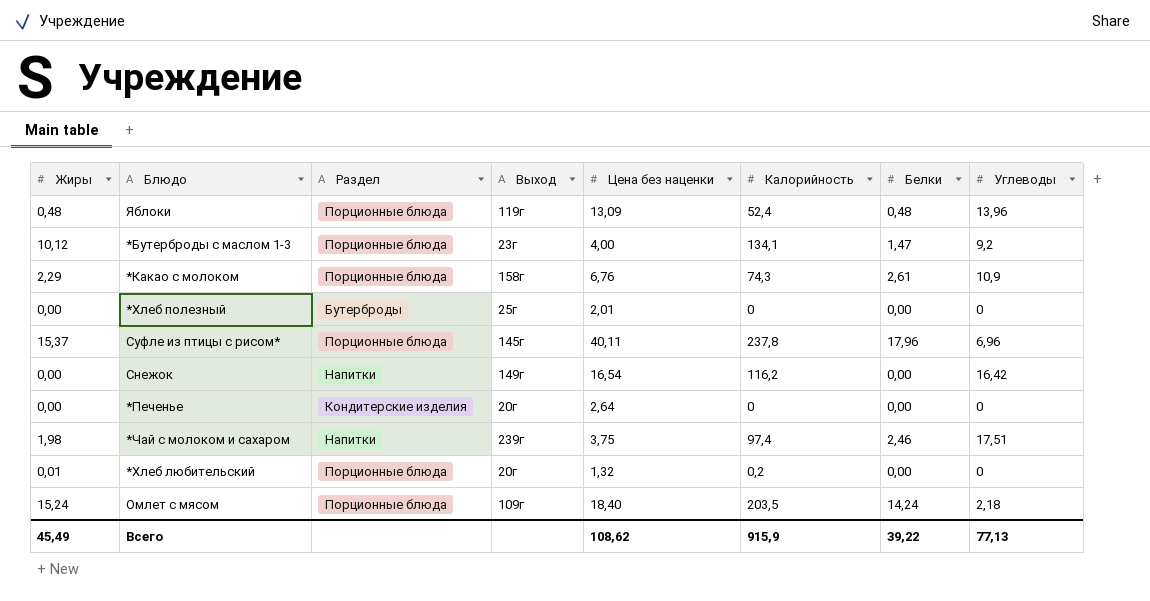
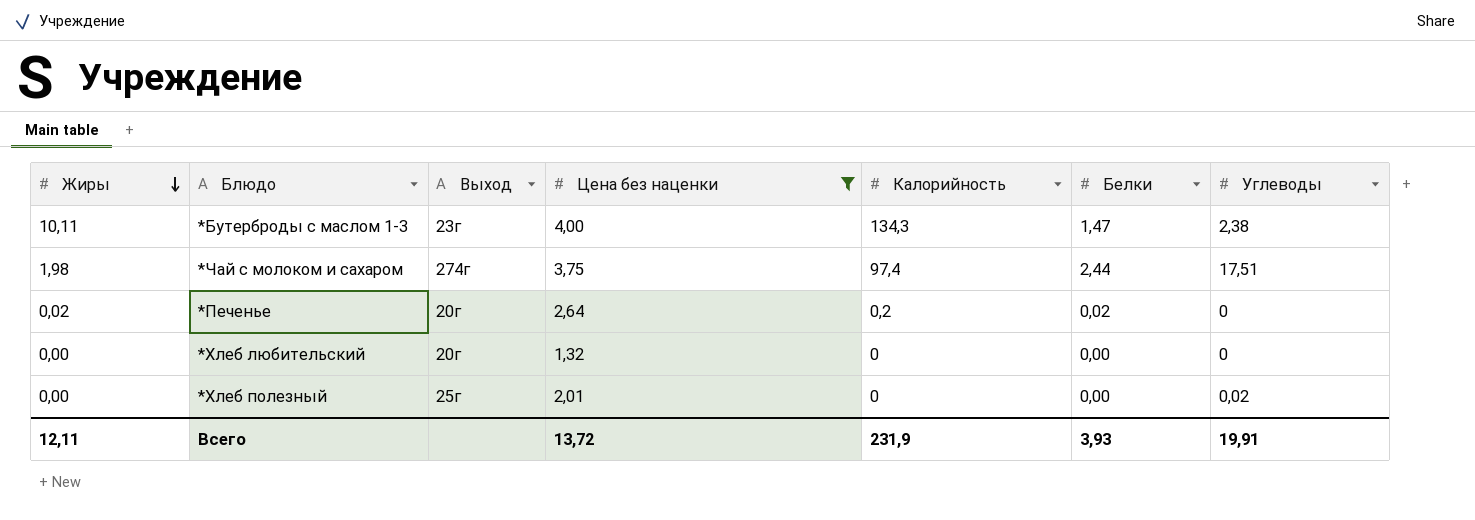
filter: none -> Цена без наценки <= 4,00
row order: none -> Жиры descending
column Раздел | position: 3 -> none
*Бутерброды с маслом 1-3 | Жиры: 10,12 -> 10,11
*Бутерброды с маслом 1-3 | Калорийность: 134,1 -> 134,3
*Бутерброды с маслом 1-3 | Углеводы: 9,2 -> 2,38
*Чай с молоком и сахаром | Выход: 239г -> 274г
*Чай с молоком и сахаром | Белки: 2,46 -> 2,44
*Печенье | Жиры: 0,00 -> 0,02
*Печенье | Калорийность: 0 -> 0,2
*Печенье | Белки: 0,00 -> 0,02
*Хлеб любительский | Жиры: 0,01 -> 0,00
*Хлеб любительский | Калорийность: 0,2 -> 0
*Хлеб полезный | Углеводы: 0 -> 0,02
Всего | Жиры: 45,49 -> 12,11
Всего | Цена без наценки: 108,62 -> 13,72
Всего | Калорийность: 915,9 -> 231,9
Всего | Белки: 39,22 -> 3,93
Всего | Углеводы: 77,13 -> 19,91

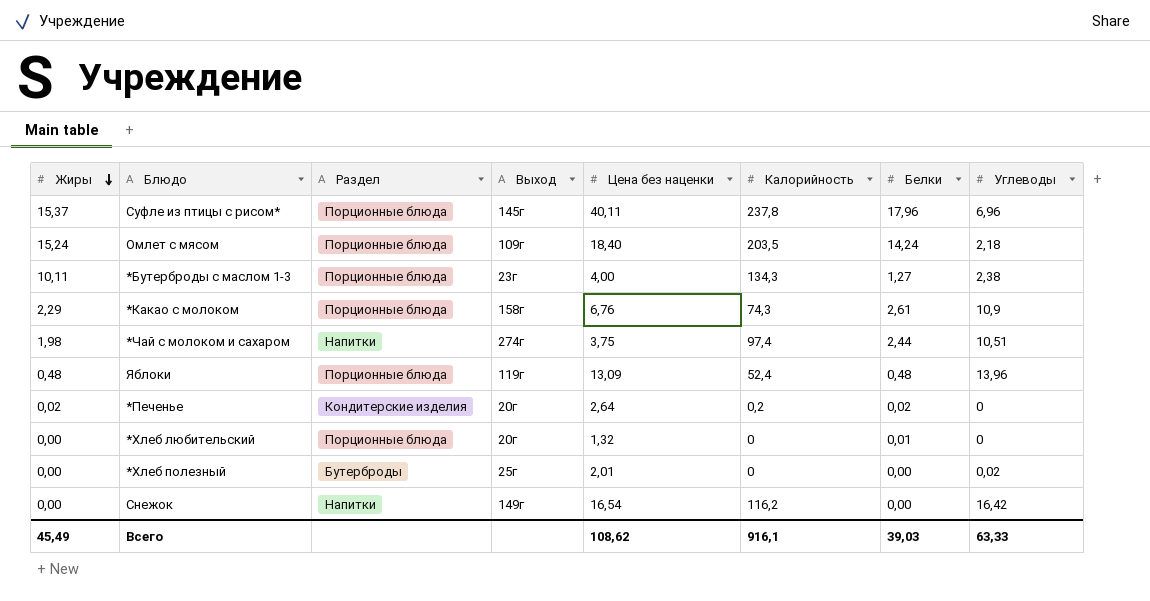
filter: Цена без наценки <= 4,00 -> none
column Раздел | position: none -> 3
*Бутерброды с маслом 1-3 | Белки: 1,47 -> 1,27
*Чай с молоком и сахаром | Углеводы: 17,51 -> 10,51
*Хлеб любительский | Белки: 0,00 -> 0,01
Всего | Жиры: 12,11 -> 45,49
Всего | Цена без наценки: 13,72 -> 108,62
Всего | Калорийность: 231,9 -> 916,1
Всего | Белки: 3,93 -> 39,03
Всего | Углеводы: 19,91 -> 63,33

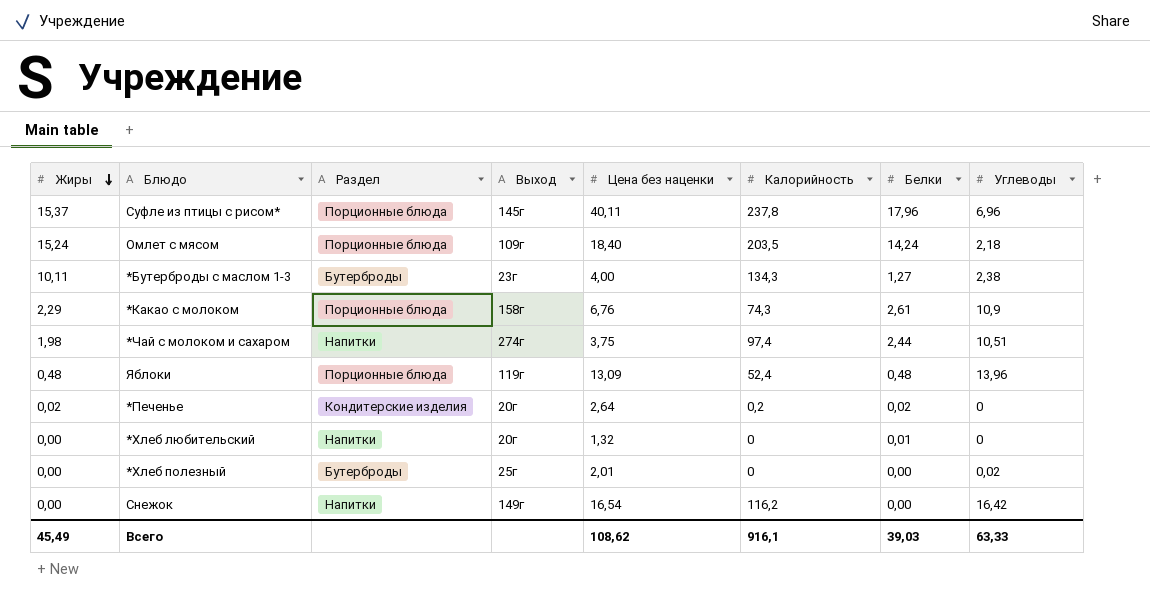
*Бутерброды с маслом 1-3 | Раздел: Порционные блюда -> Бутерброды
*Хлеб любительский | Раздел: Порционные блюда -> Напитки

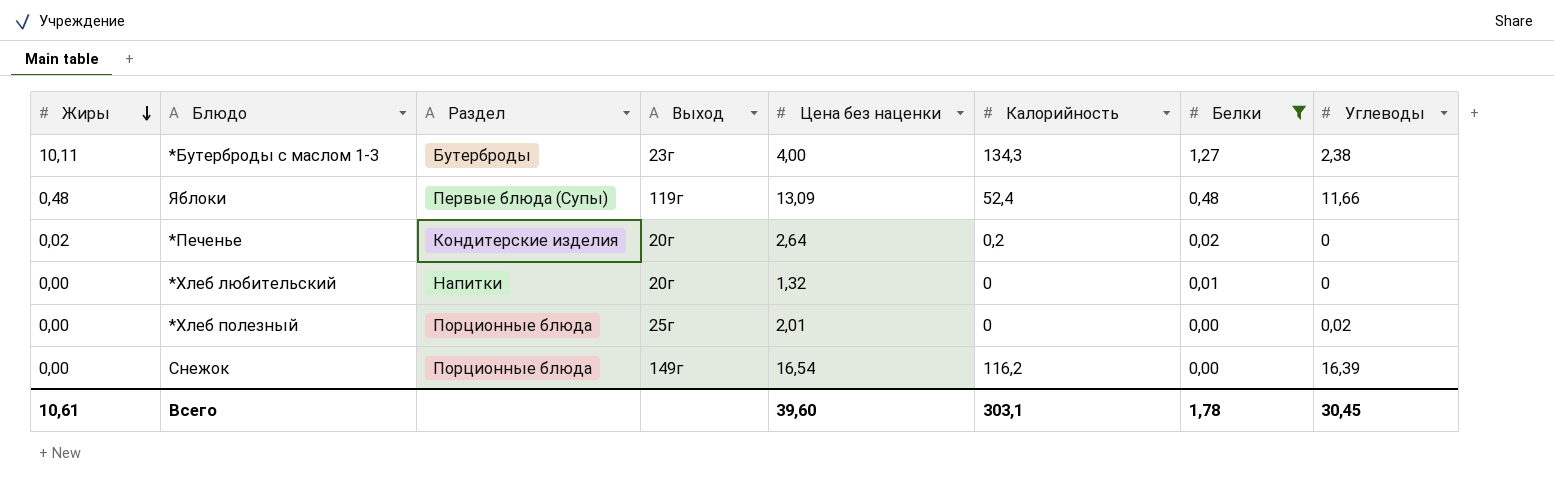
filter: none -> Белки <= 1,27
Яблоки | Раздел: Порционные блюда -> Первые блюда (Супы)
Яблоки | Углеводы: 13,96 -> 11,66
*Хлеб полезный | Раздел: Бутерброды -> Порционные блюда
Снежок | Раздел: Напитки -> Порционные блюда
Снежок | Углеводы: 16,42 -> 16,39
Всего | Жиры: 45,49 -> 10,61
Всего | Цена без наценки: 108,62 -> 39,60
Всего | Калорийность: 916,1 -> 303,1
Всего | Белки: 39,03 -> 1,78
Всего | Углеводы: 63,33 -> 30,45

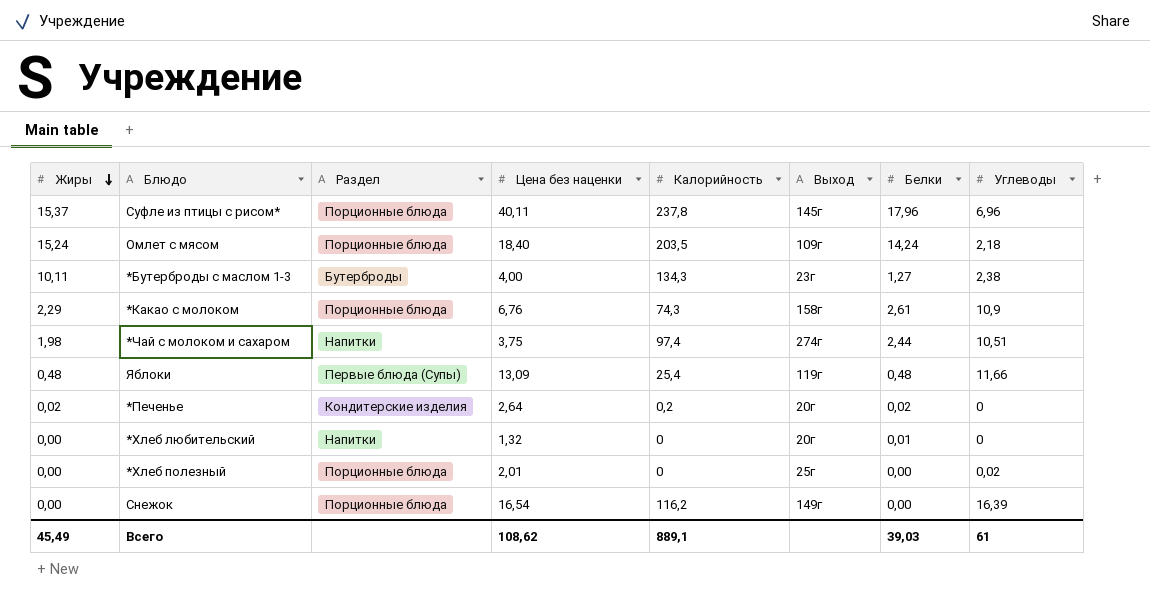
filter: Белки <= 1,27 -> none
column Выход | position: 4 -> 6
Яблоки | Калорийность: 52,4 -> 25,4
Всего | Жиры: 10,61 -> 45,49
Всего | Цена без наценки: 39,60 -> 108,62
Всего | Калорийность: 303,1 -> 889,1
Всего | Белки: 1,78 -> 39,03
Всего | Углеводы: 30,45 -> 61

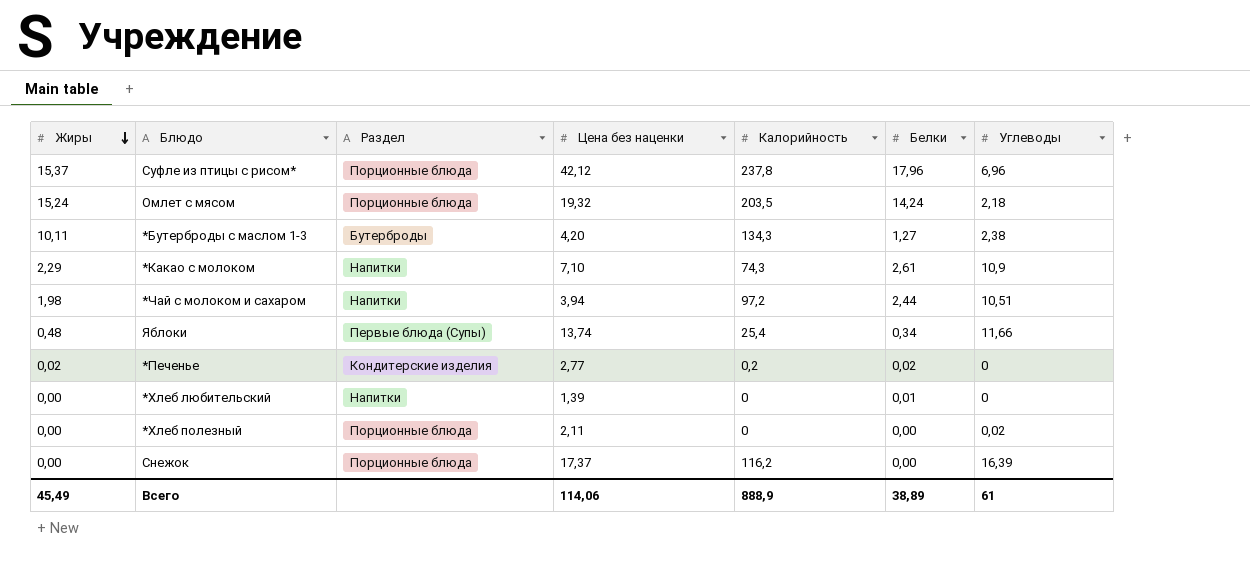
column Выход | position: 6 -> none
Суфле из птицы с рисом* | Цена без наценки: 40,11 -> 42,12
Омлет с мясом | Цена без наценки: 18,40 -> 19,32
*Бутерброды с маслом 1-3 | Цена без наценки: 4,00 -> 4,20
*Какао с молоком | Раздел: Порционные блюда -> Напитки
*Какао с молоком | Цена без наценки: 6,76 -> 7,10
*Чай с молоком и сахаром | Цена без наценки: 3,75 -> 3,94
*Чай с молоком и сахаром | Калорийность: 97,4 -> 97,2
Яблоки | Цена без наценки: 13,09 -> 13,74
Яблоки | Белки: 0,48 -> 0,34
*Печенье | Цена без наценки: 2,64 -> 2,77
*Хлеб любительский | Цена без наценки: 1,32 -> 1,39
*Хлеб полезный | Цена без наценки: 2,01 -> 2,11
Снежок | Цена без наценки: 16,54 -> 17,37
Всего | Цена без наценки: 108,62 -> 114,06
Всего | Калорийность: 889,1 -> 888,9
Всего | Белки: 39,03 -> 38,89

